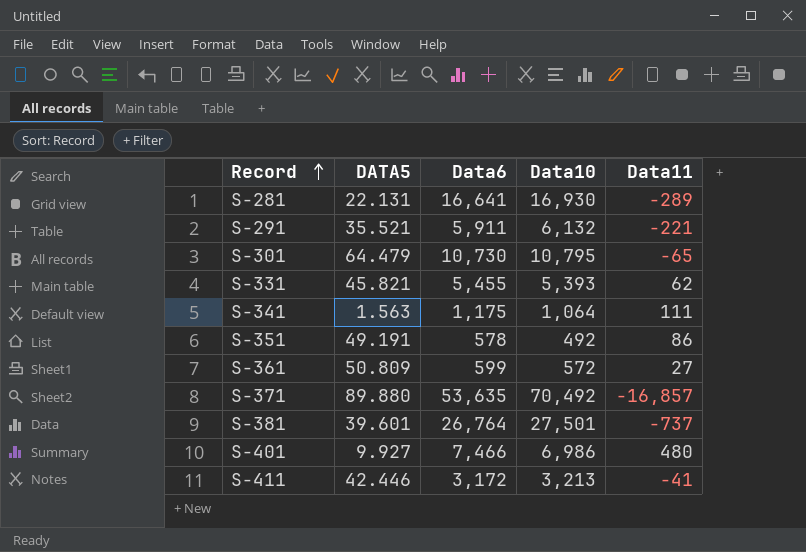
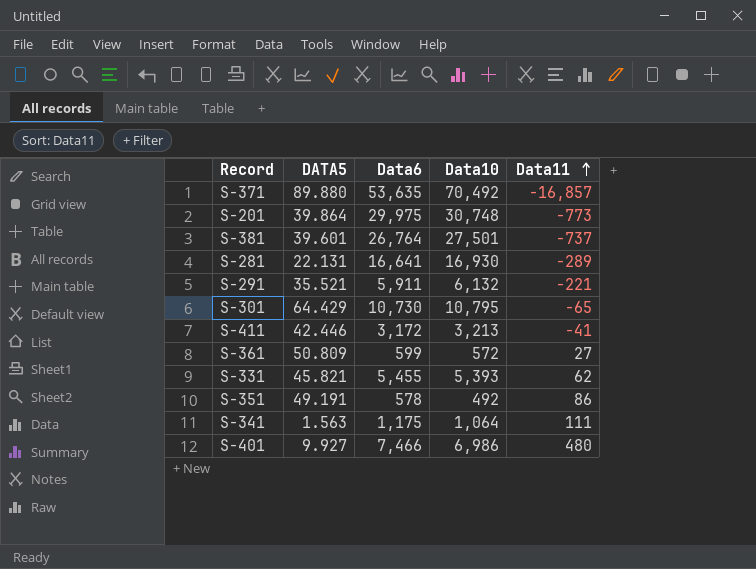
row order: Record ascending -> Data11 ascending
row S-201: none -> 39.864 | 29,975 | 30,748 | -773
S-301 | DATA5: 64.479 -> 64.429

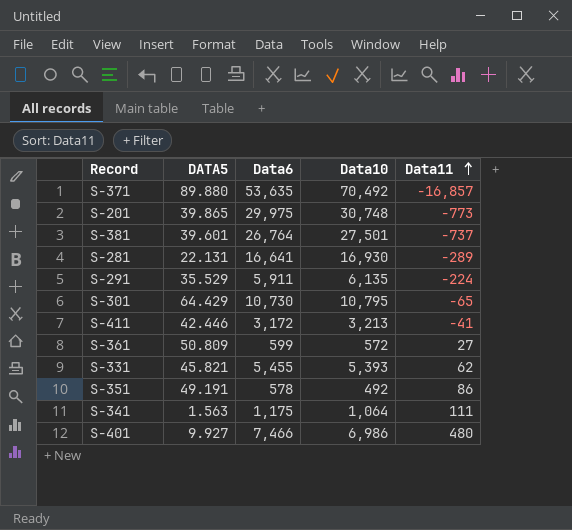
S-201 | DATA5: 39.864 -> 39.865
S-291 | DATA5: 35.521 -> 35.529
S-291 | Data10: 6,132 -> 6,135
S-291 | Data11: -221 -> -224

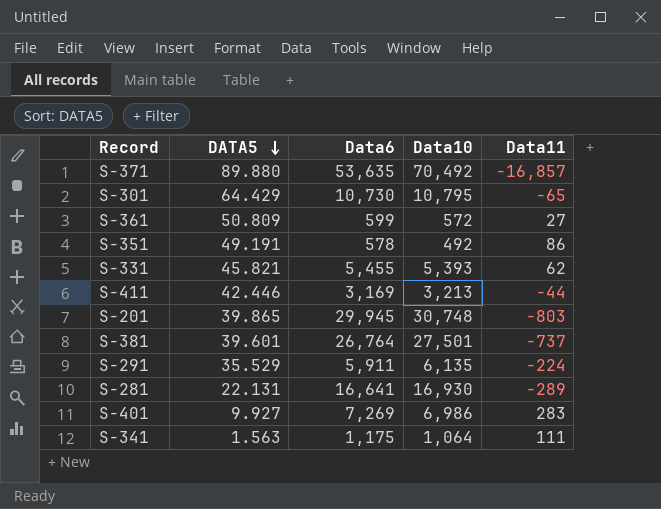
row order: Data11 ascending -> DATA5 descending
S-411 | Data6: 3,172 -> 3,169
S-411 | Data11: -41 -> -44
S-201 | Data6: 29,975 -> 29,945
S-201 | Data11: -773 -> -803
S-401 | Data6: 7,466 -> 7,269
S-401 | Data11: 480 -> 283

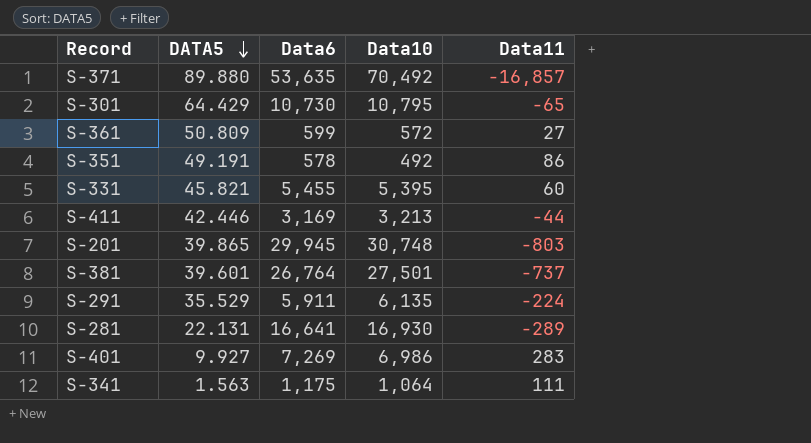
S-331 | Data10: 5,393 -> 5,395
S-331 | Data11: 62 -> 60

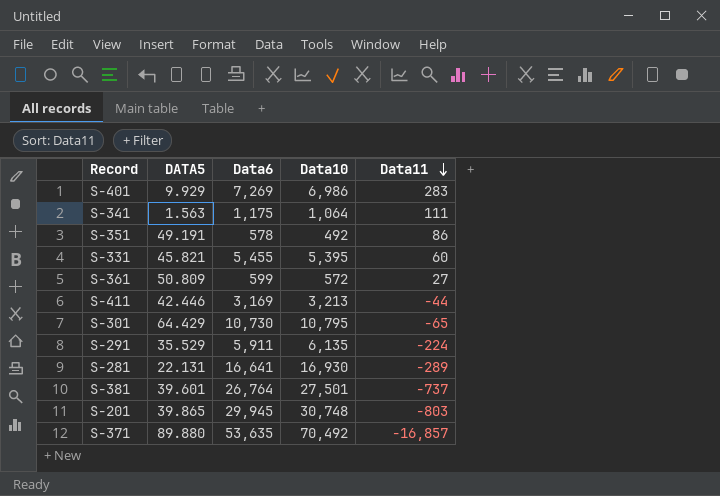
row order: DATA5 descending -> Data11 descending
S-401 | DATA5: 9.927 -> 9.929

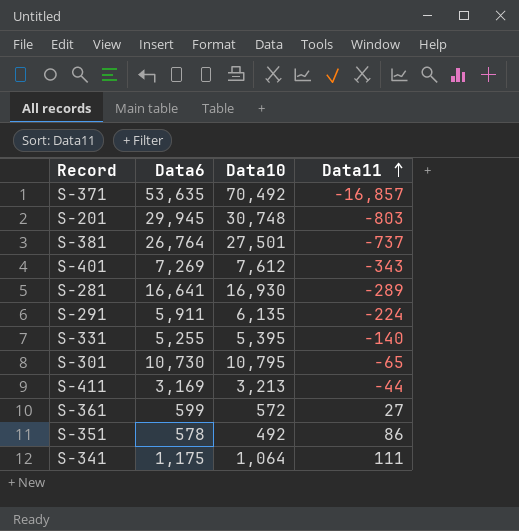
row order: Data11 descending -> Data11 ascending
column DATA5 | position: 2 -> none
S-401 | Data10: 6,986 -> 7,612
S-401 | Data11: 283 -> -343
S-331 | Data6: 5,455 -> 5,255
S-331 | Data11: 60 -> -140

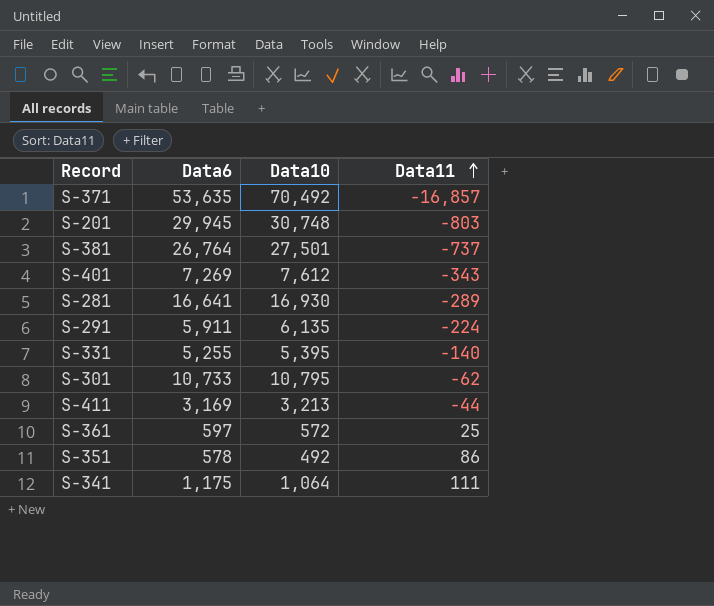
S-301 | Data6: 10,730 -> 10,733
S-301 | Data11: -65 -> -62
S-361 | Data6: 599 -> 597
S-361 | Data11: 27 -> 25

